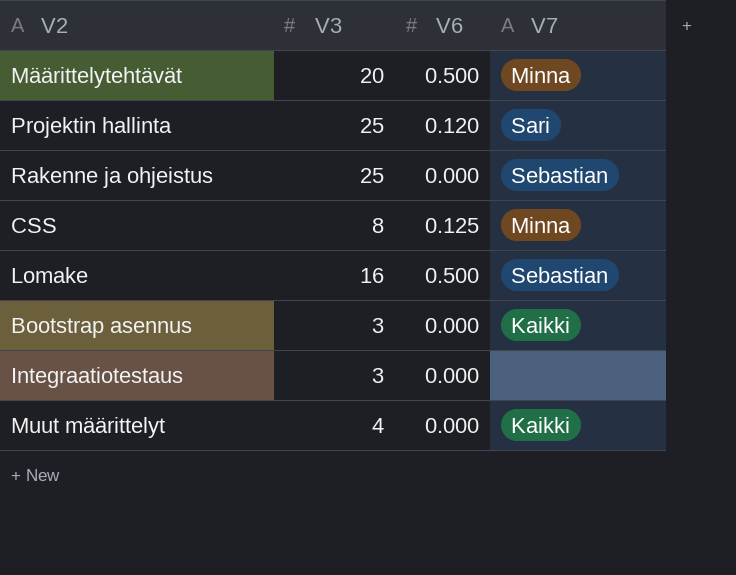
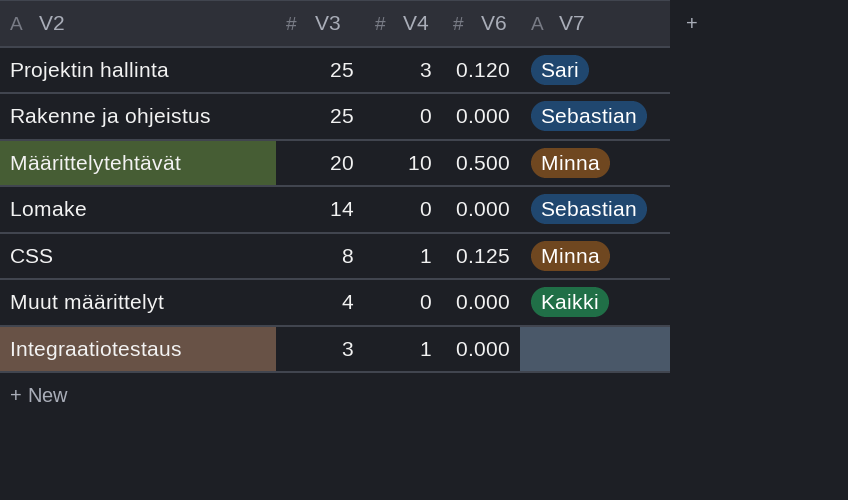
row order: none -> V3 descending
column V4 | position: none -> 3
row Bootstrap asennus: 3 | 0.000 | Kaikki -> none
Lomake | V3: 16 -> 14
Lomake | V6: 0.500 -> 0.000

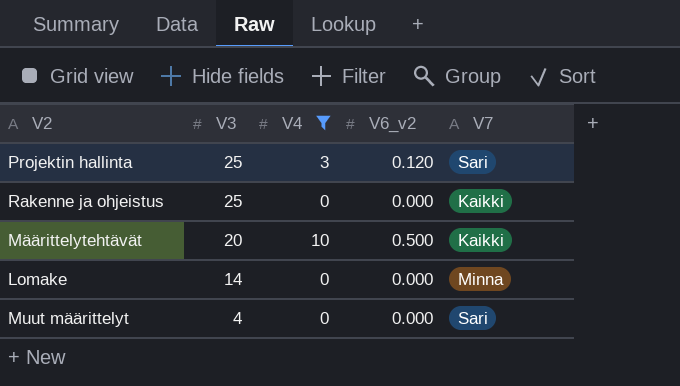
filter: none -> V4 != 1
column name: V6 -> V6_v2
Rakenne ja ohjeistus | V7: Sebastian -> Kaikki
Määrittelytehtävät | V7: Minna -> Kaikki
Lomake | V7: Sebastian -> Minna
Muut määrittelyt | V7: Kaikki -> Sari

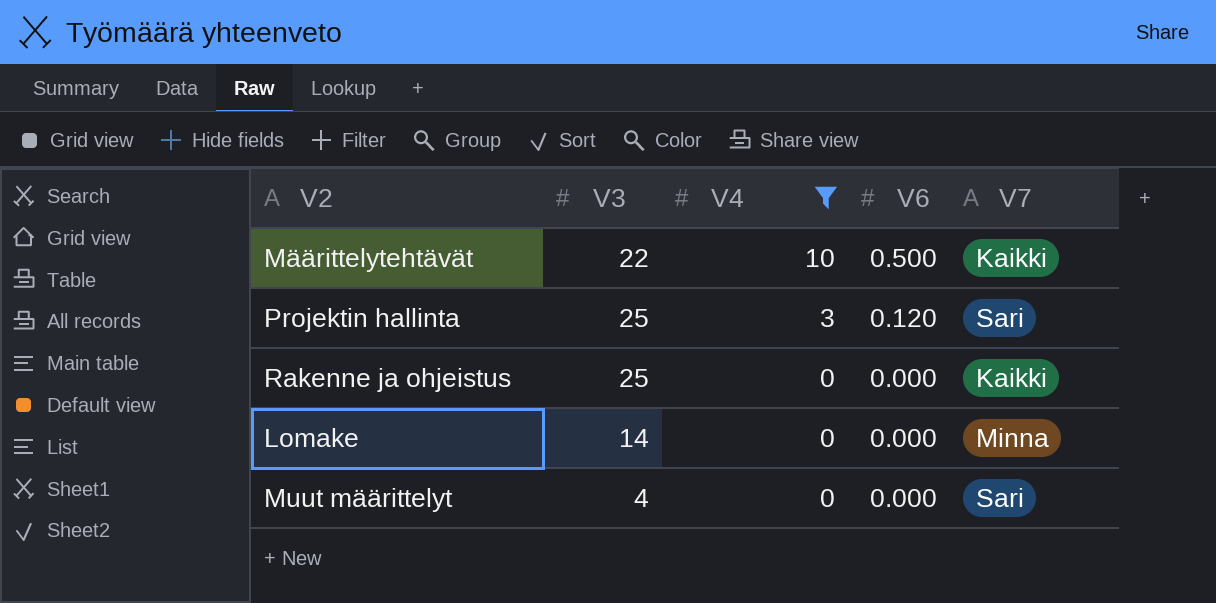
row order: V3 descending -> V4 descending
column name: V6_v2 -> V6
Määrittelytehtävät | V3: 20 -> 22

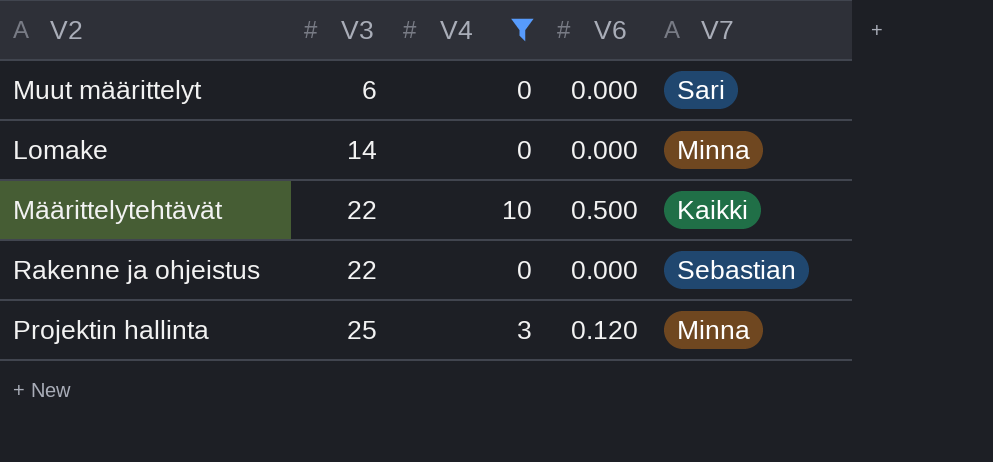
row order: V4 descending -> V3 ascending
Muut määrittelyt | V3: 4 -> 6
Rakenne ja ohjeistus | V3: 25 -> 22
Rakenne ja ohjeistus | V7: Kaikki -> Sebastian
Projektin hallinta | V7: Sari -> Minna

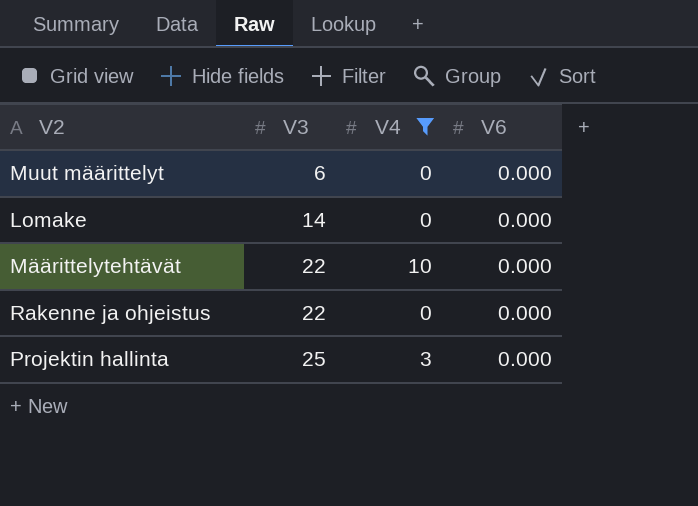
column V7 | position: 5 -> none
Määrittelytehtävät | V6: 0.500 -> 0.000
Projektin hallinta | V6: 0.120 -> 0.000

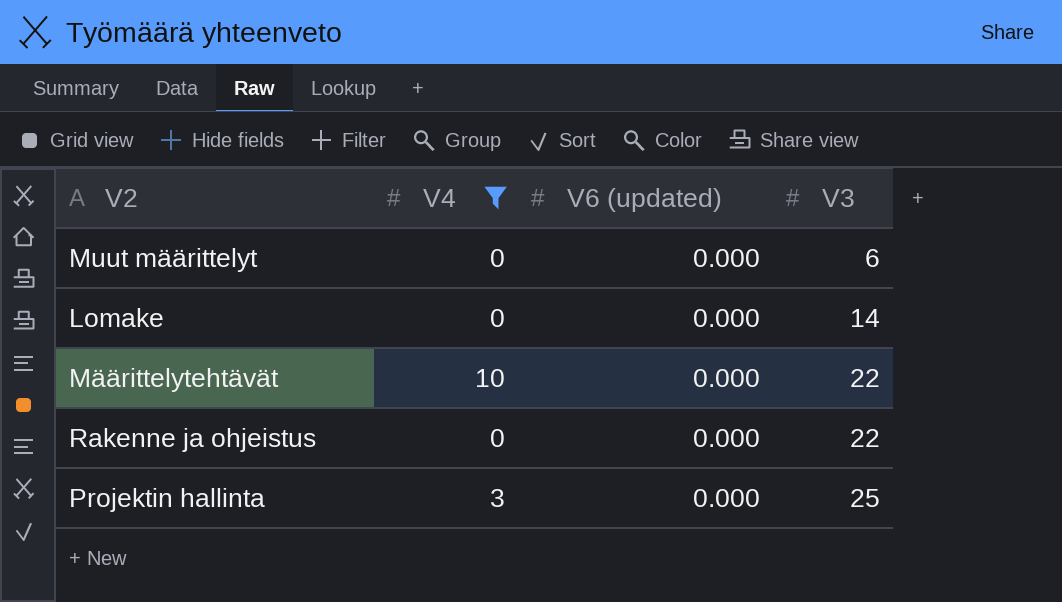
column name: V6 -> V6 (updated)
column V3 | position: 2 -> 4

